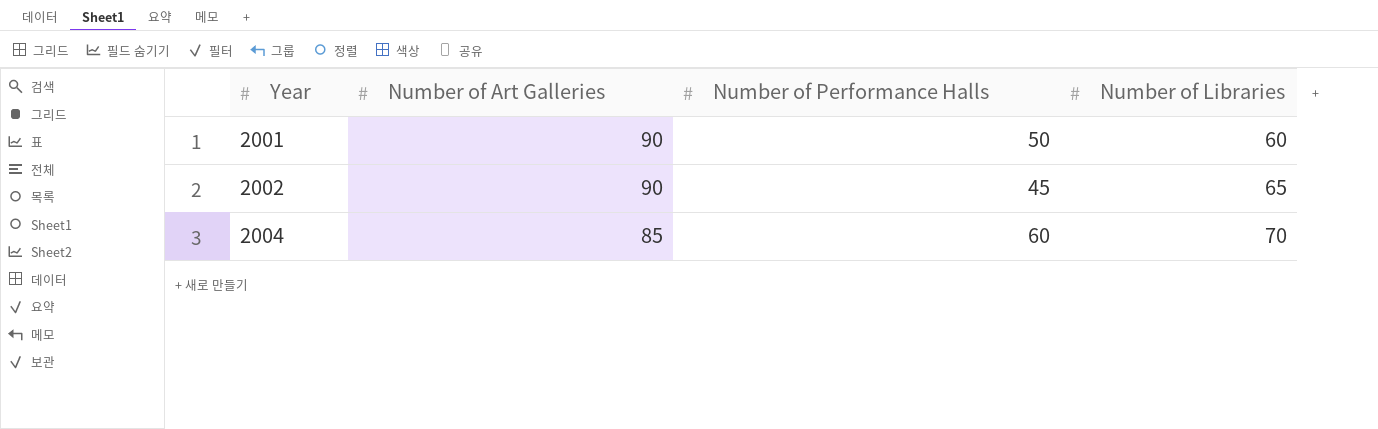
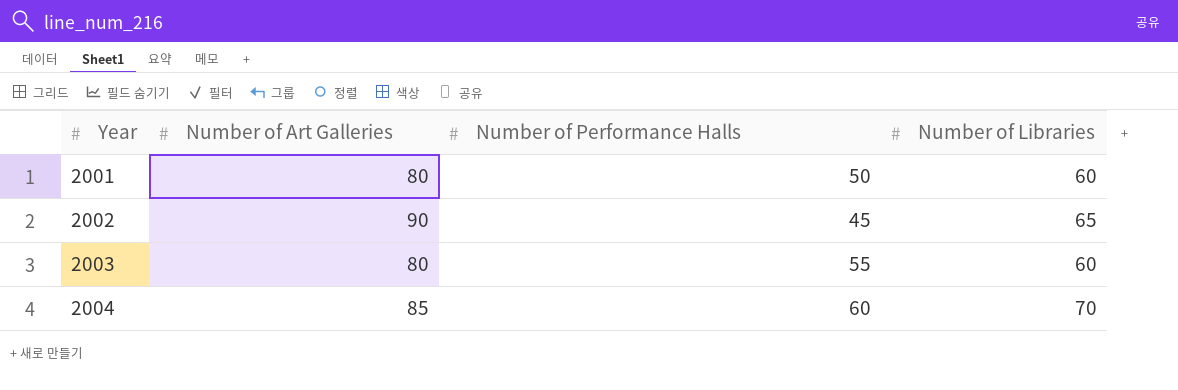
2001 | Number of Art Galleries: 90 -> 80
row 2003: none -> 80 | 55 | 60

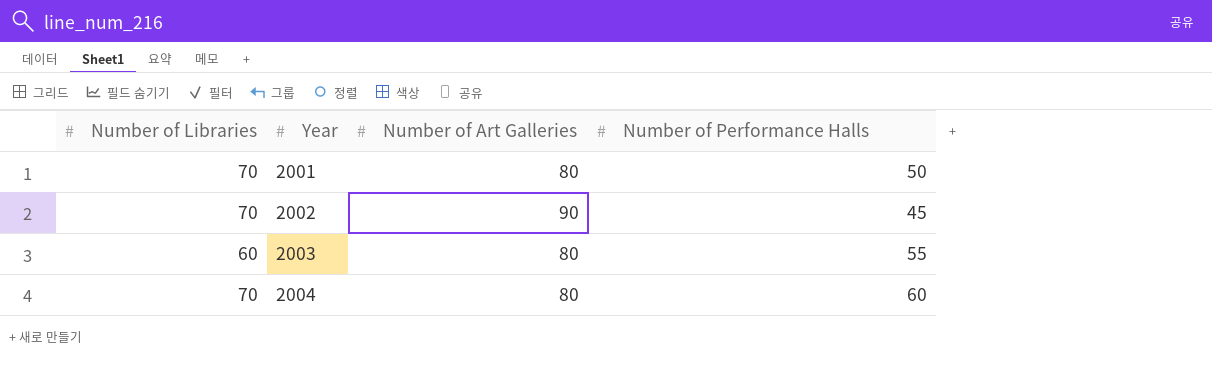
column Number of Libraries | position: 4 -> 1
2001 | Number of Libraries: 60 -> 70
2002 | Number of Libraries: 65 -> 70
2004 | Number of Art Galleries: 85 -> 80

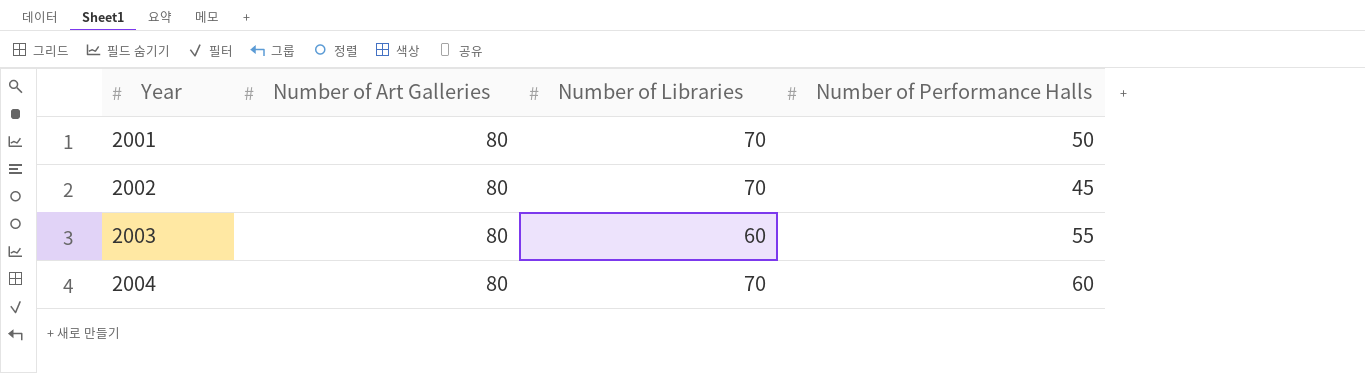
column Number of Libraries | position: 1 -> 3
2002 | Number of Art Galleries: 90 -> 80

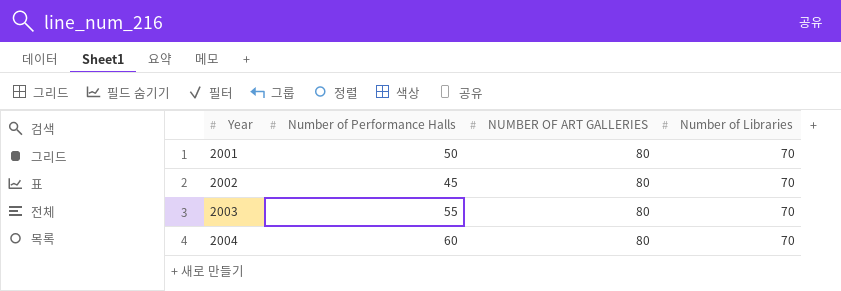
column Number of Performance Halls | position: 4 -> 2
column name: Number of Art Galleries -> NUMBER OF ART GALLERIES
2003 | Number of Libraries: 60 -> 70

